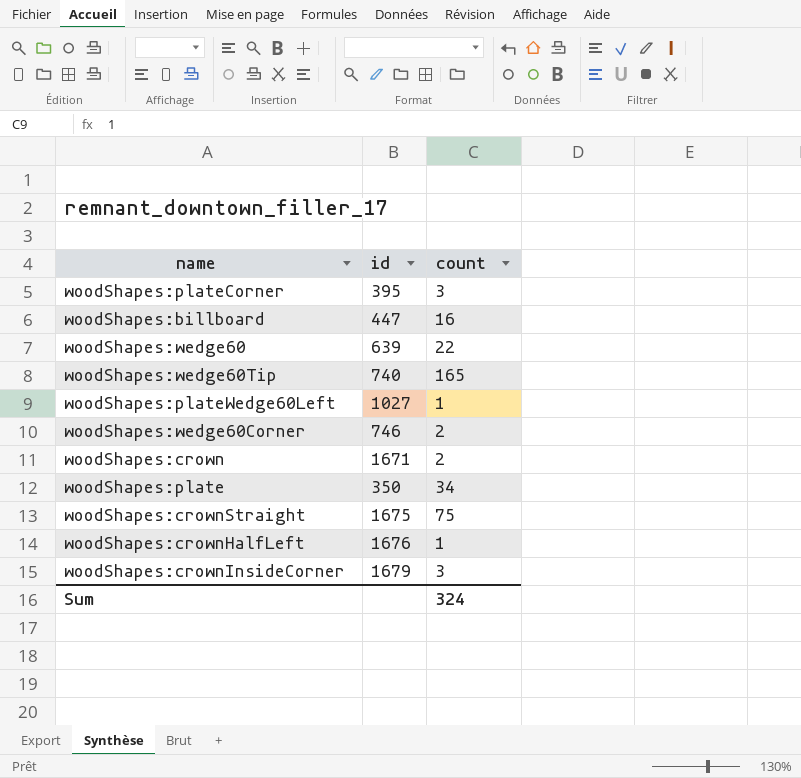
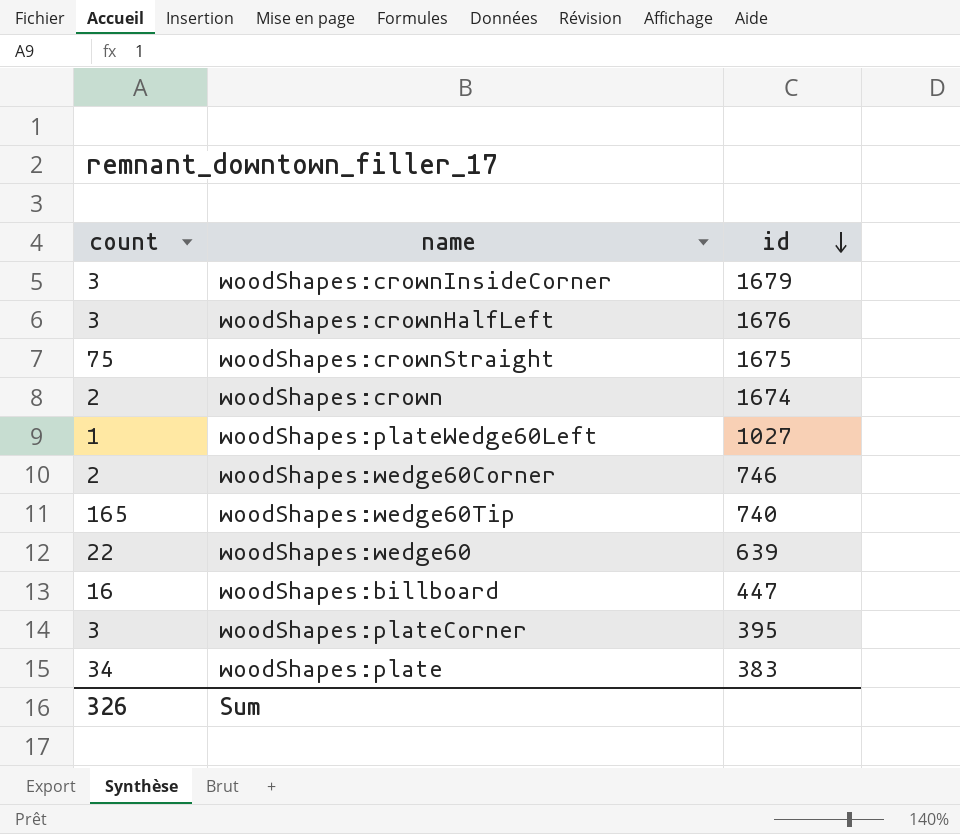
row order: none -> id descending
column count | position: 3 -> 1
woodShapes:crownHalfLeft | count: 1 -> 3
woodShapes:crown | id: 1671 -> 1674
woodShapes:plate | id: 350 -> 383
Sum | count: 324 -> 326

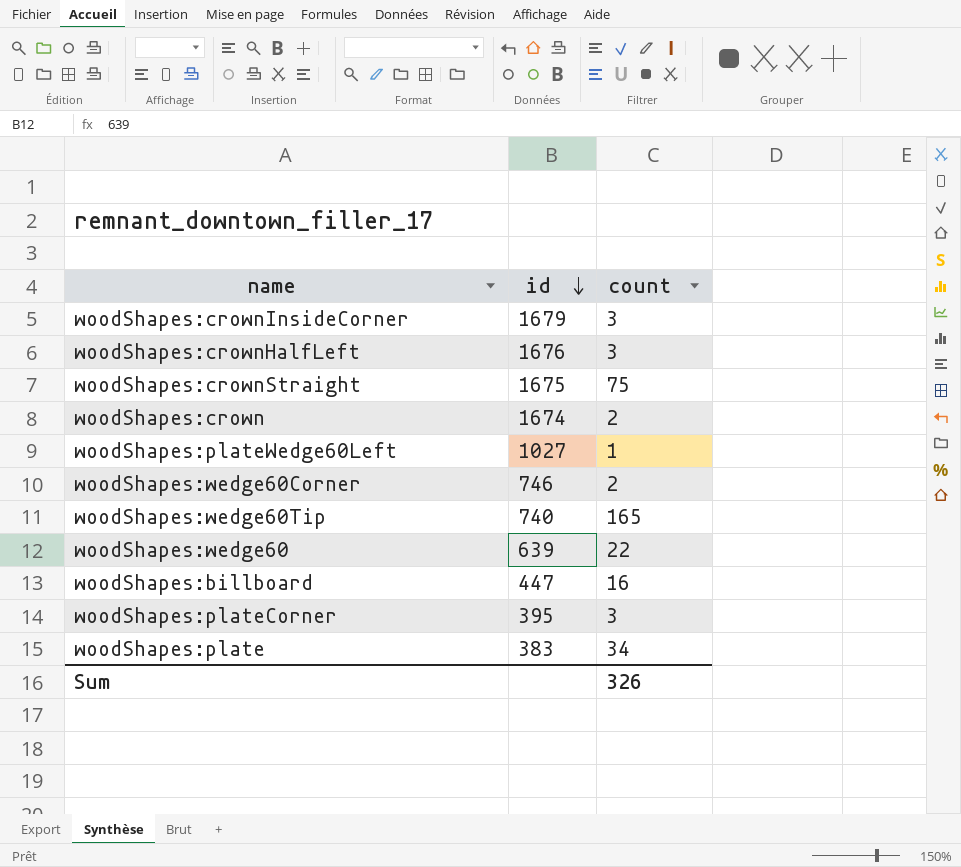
column count | position: 1 -> 3

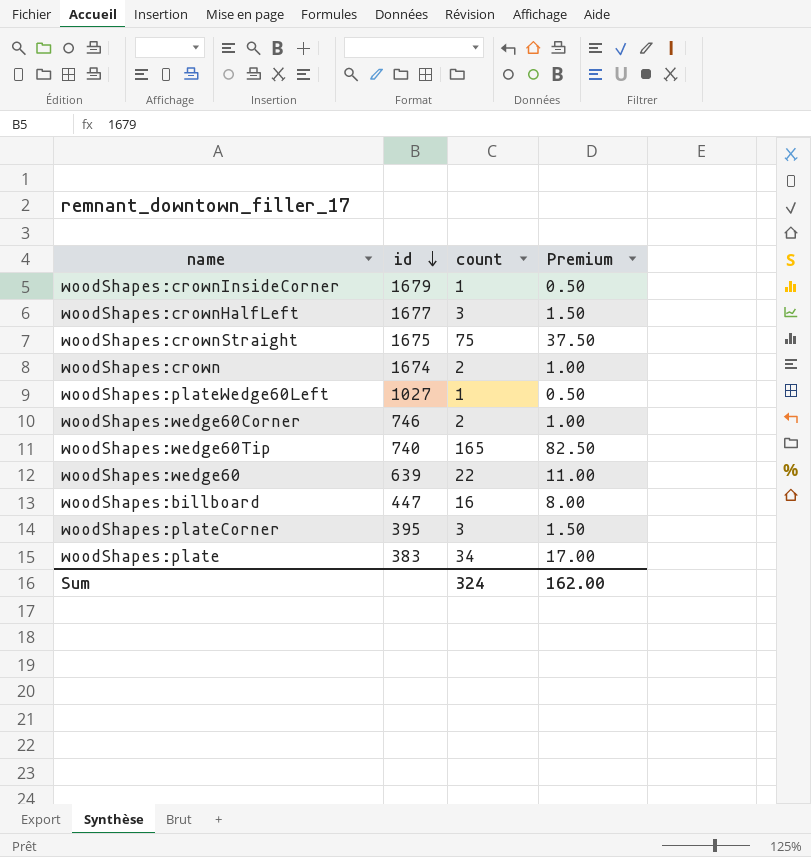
column Premium | formula: none -> [count] * 0.5
woodShapes:crownInsideCorner | count: 3 -> 1
woodShapes:crownHalfLeft | id: 1676 -> 1677
Sum | count: 326 -> 324

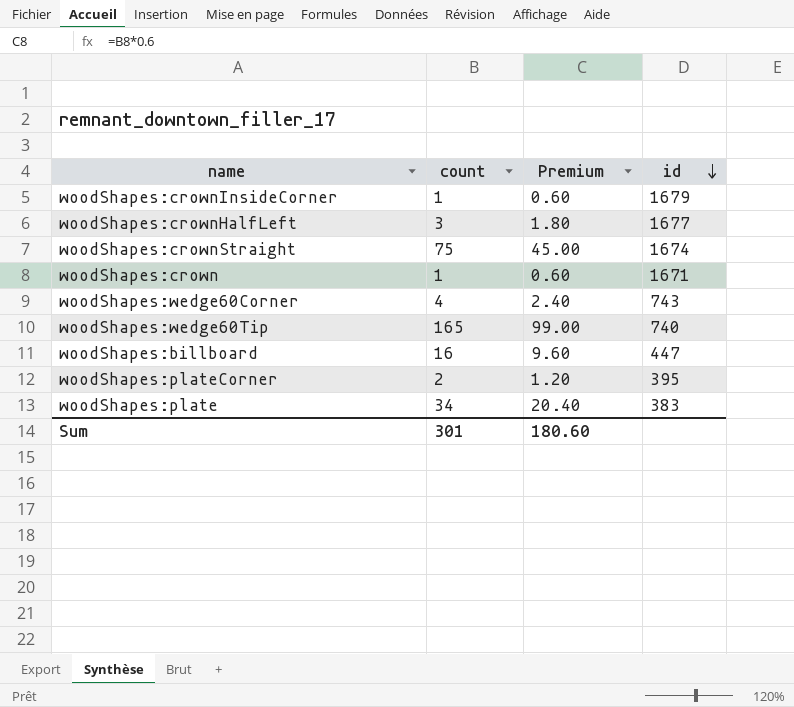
column Premium | formula: [count] * 0.5 -> [count] * 0.6
column id | position: 2 -> 4
row woodShapes:plateWedge60Left: 1027 | 1 | 0.50 -> none
row woodShapes:wedge60: 639 | 22 | 11.00 -> none
woodShapes:crownStraight | id: 1675 -> 1674
woodShapes:crown | count: 2 -> 1
woodShapes:crown | id: 1674 -> 1671
woodShapes:wedge60Corner | count: 2 -> 4
woodShapes:wedge60Corner | id: 746 -> 743
woodShapes:plateCorner | count: 3 -> 2
Sum | count: 324 -> 301
Sum | Premium: 162.00 -> 180.60

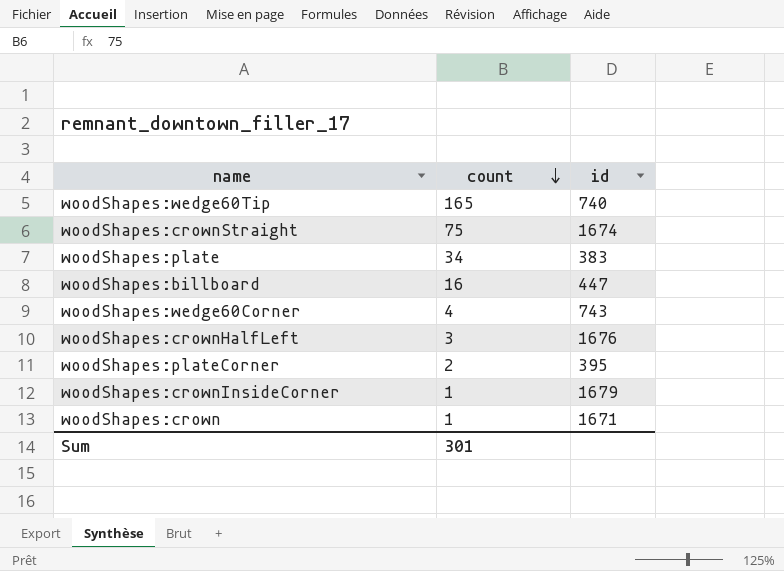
row order: id descending -> count descending
column Premium | formula: [count] * 0.6 -> none
woodShapes:crownHalfLeft | id: 1677 -> 1676

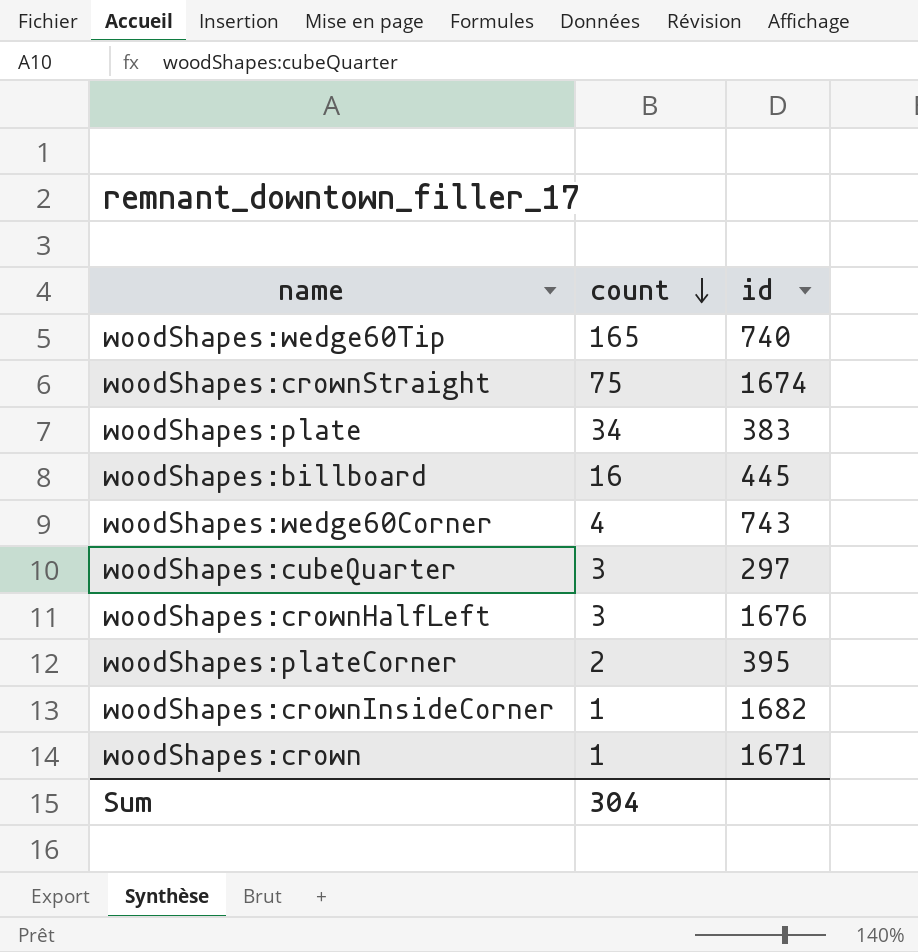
woodShapes:billboard | id: 447 -> 445
row woodShapes:cubeQuarter: none -> 3 | 297
woodShapes:crownInsideCorner | id: 1679 -> 1682
Sum | count: 301 -> 304

